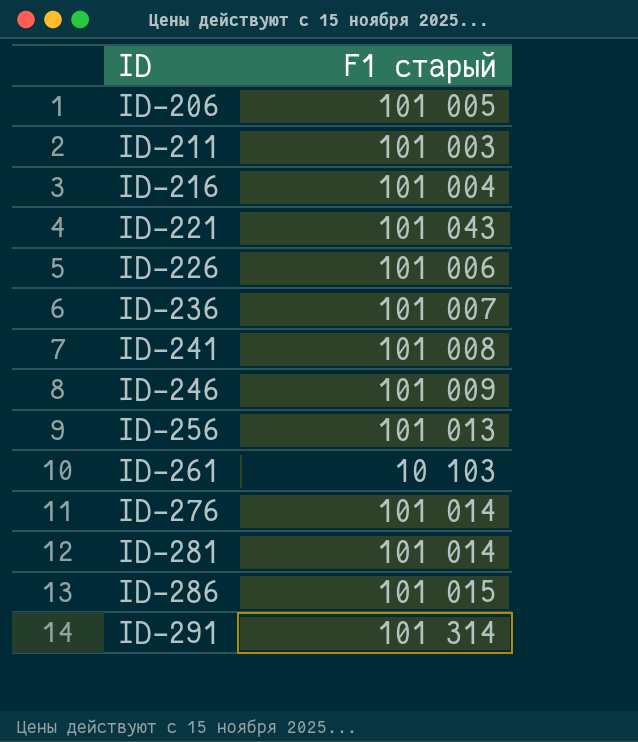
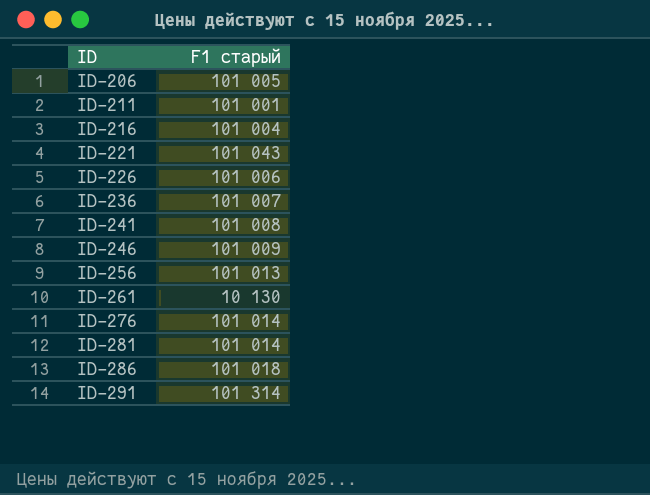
ID-211 | F1 старый: 101 003 -> 101 001
ID-261 | F1 старый: 10 103 -> 10 130
ID-286 | F1 старый: 101 015 -> 101 018

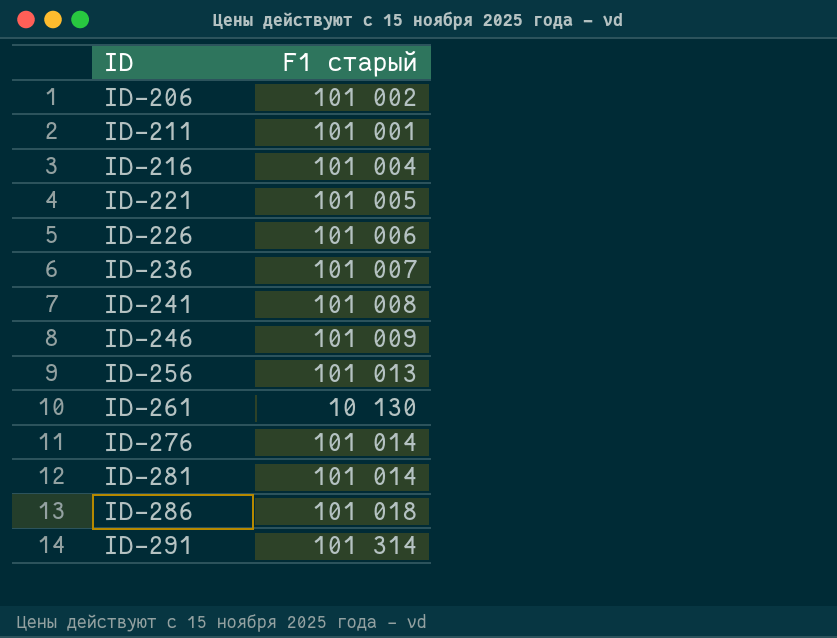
ID-206 | F1 старый: 101 005 -> 101 002
ID-221 | F1 старый: 101 043 -> 101 005

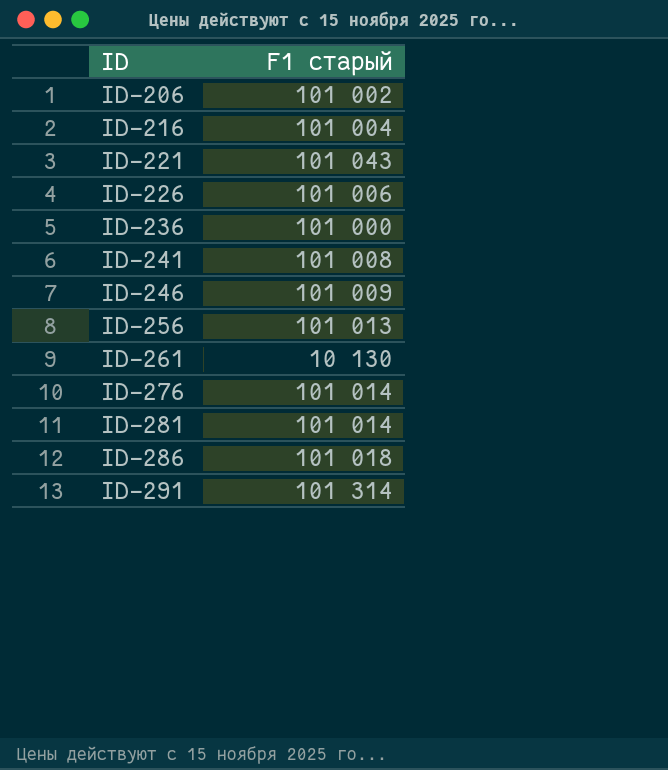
row ID-211: 101 001 -> none
ID-221 | F1 старый: 101 005 -> 101 043
ID-236 | F1 старый: 101 007 -> 101 000

